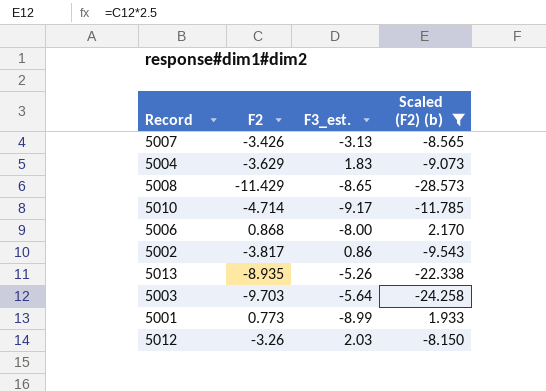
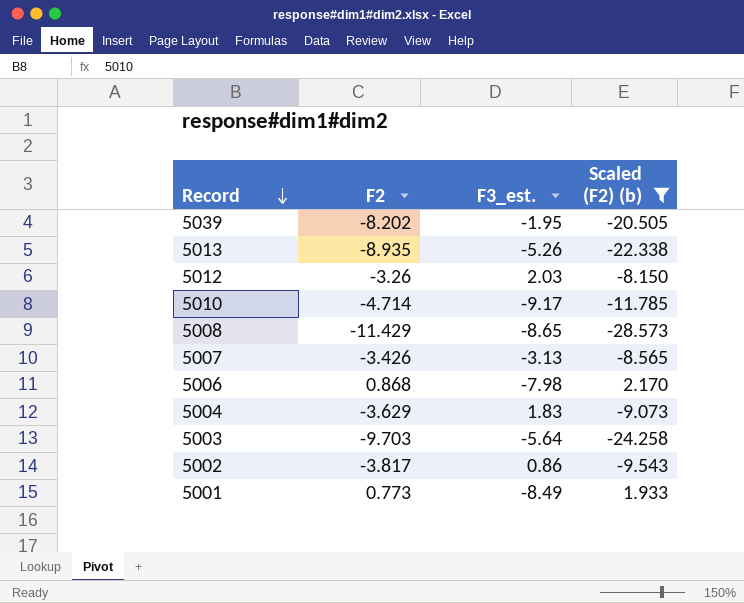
row order: none -> Record descending
row 5039: none -> -8.202 | -1.95 | -20.505
5006 | F3_est.: -8.00 -> -7.98
5001 | F3_est.: -8.99 -> -8.49

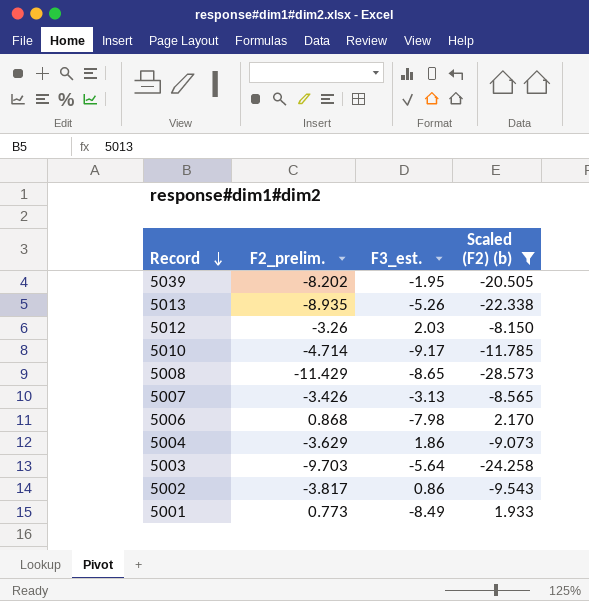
column name: F2 -> F2_prelim.
5004 | F3_est.: 1.83 -> 1.86

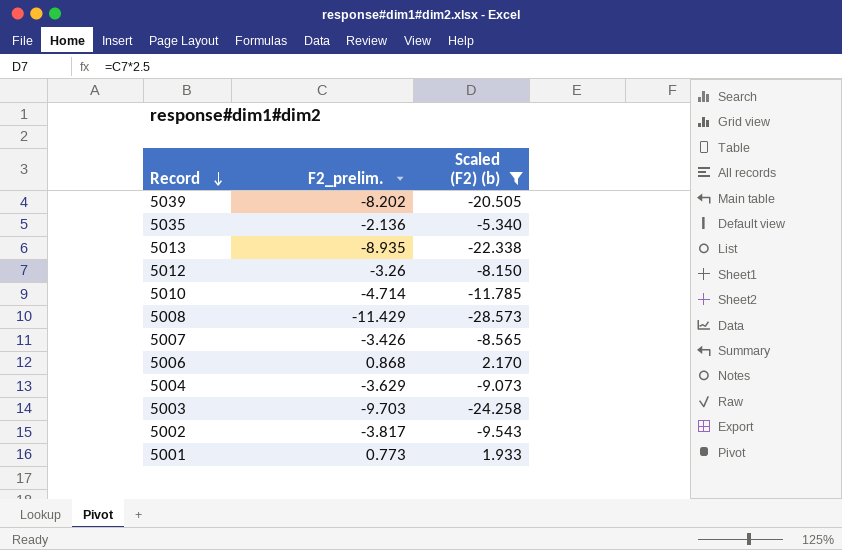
column F3_est. | position: 3 -> none
row 5035: none -> -2.136 | -5.340

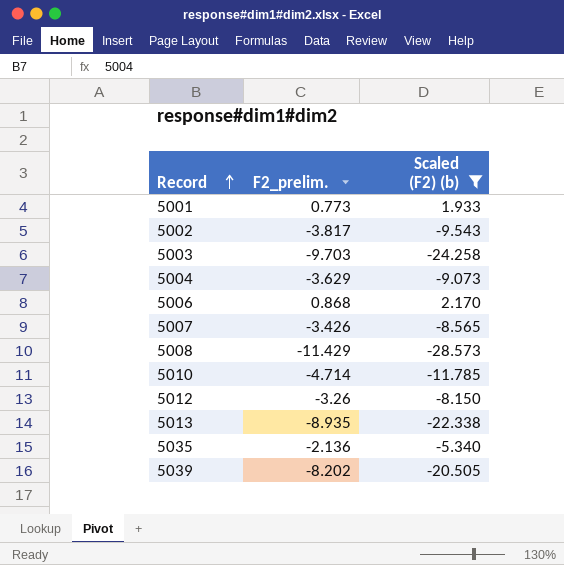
row order: Record descending -> Record ascending

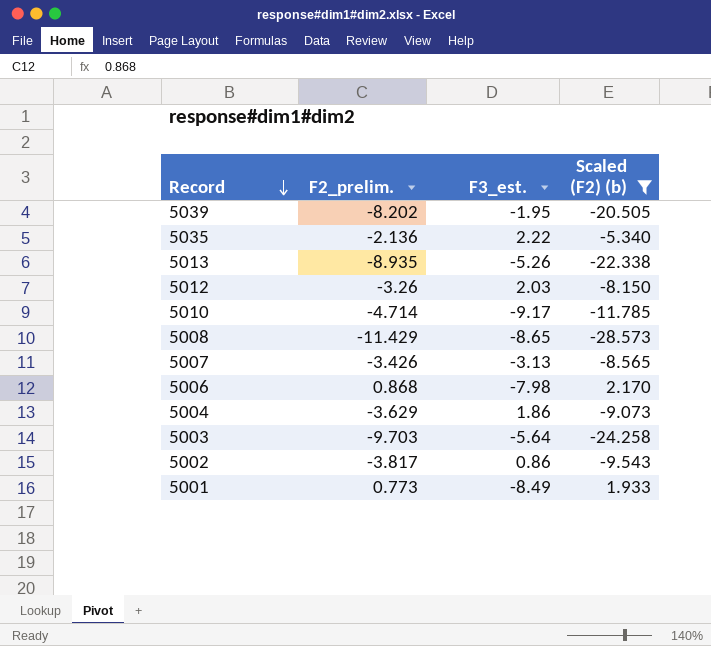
row order: Record ascending -> Record descending
column F3_est. | position: none -> 3

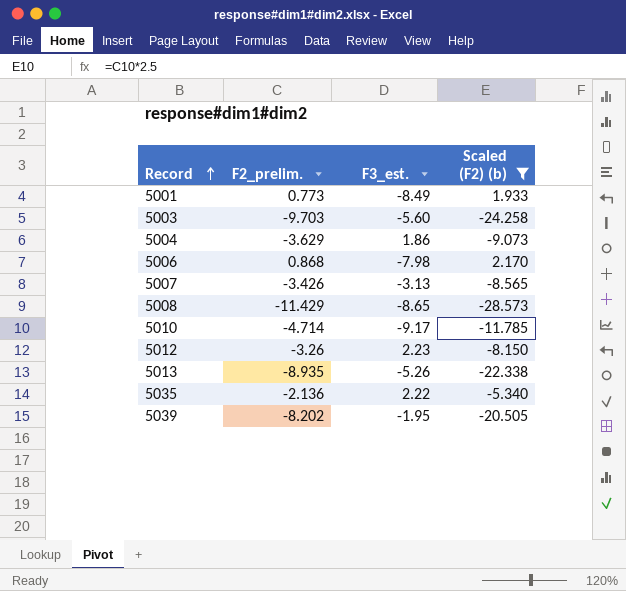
row order: Record descending -> Record ascending
row 5002: -3.817 | 0.86 | -9.543 -> none
5003 | F3_est.: -5.64 -> -5.60
5012 | F3_est.: 2.03 -> 2.23

